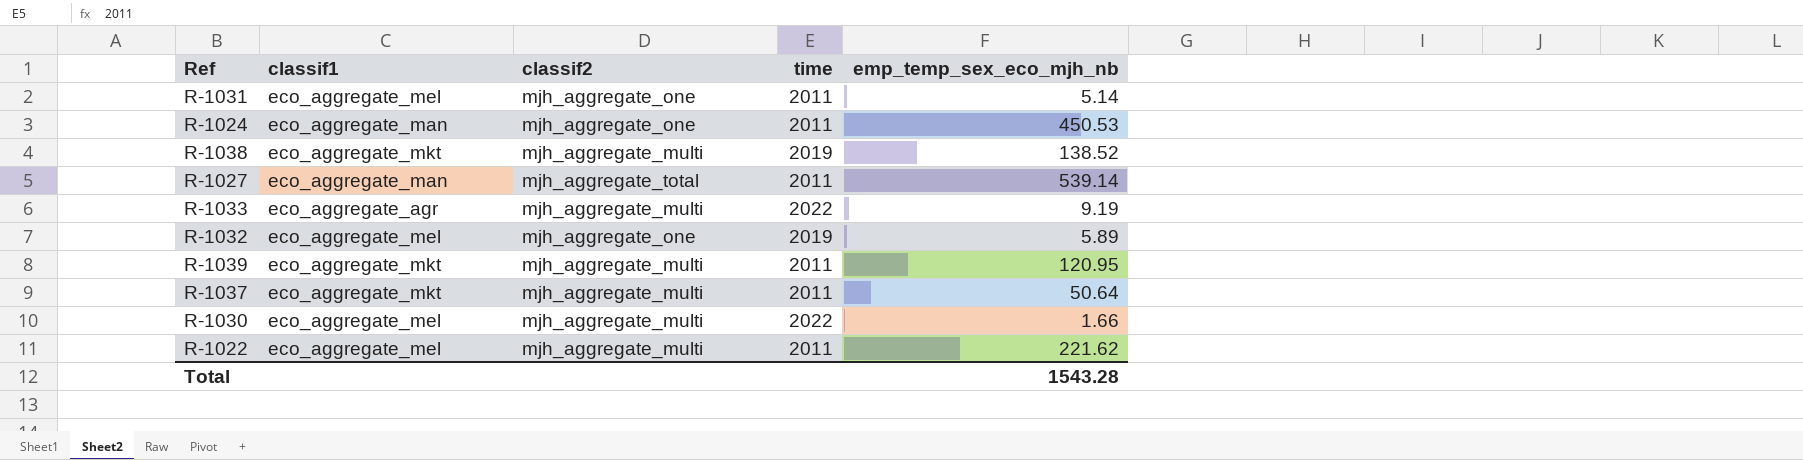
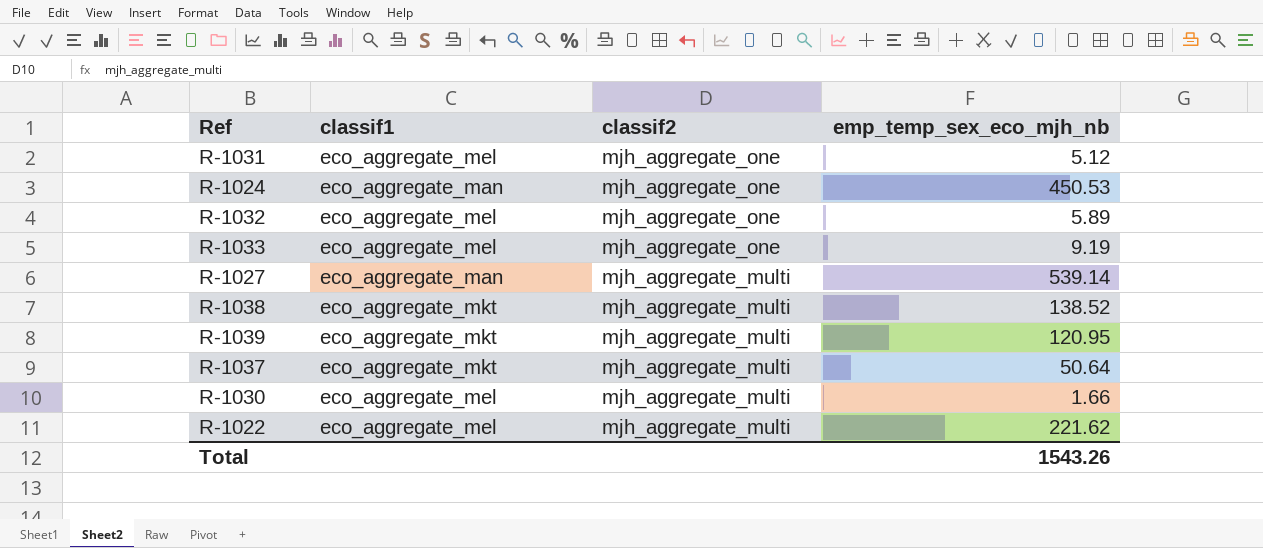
row order: none -> classif2 descending
column time | position: 4 -> none
R-1031 | emp_temp_sex_eco_mjh_nb: 5.14 -> 5.12
R-1033 | classif1: eco_aggregate_agr -> eco_aggregate_mel
R-1033 | classif2: mjh_aggregate_multi -> mjh_aggregate_one
R-1027 | classif2: mjh_aggregate_total -> mjh_aggregate_multi
Total | emp_temp_sex_eco_mjh_nb: 1543.28 -> 1543.26

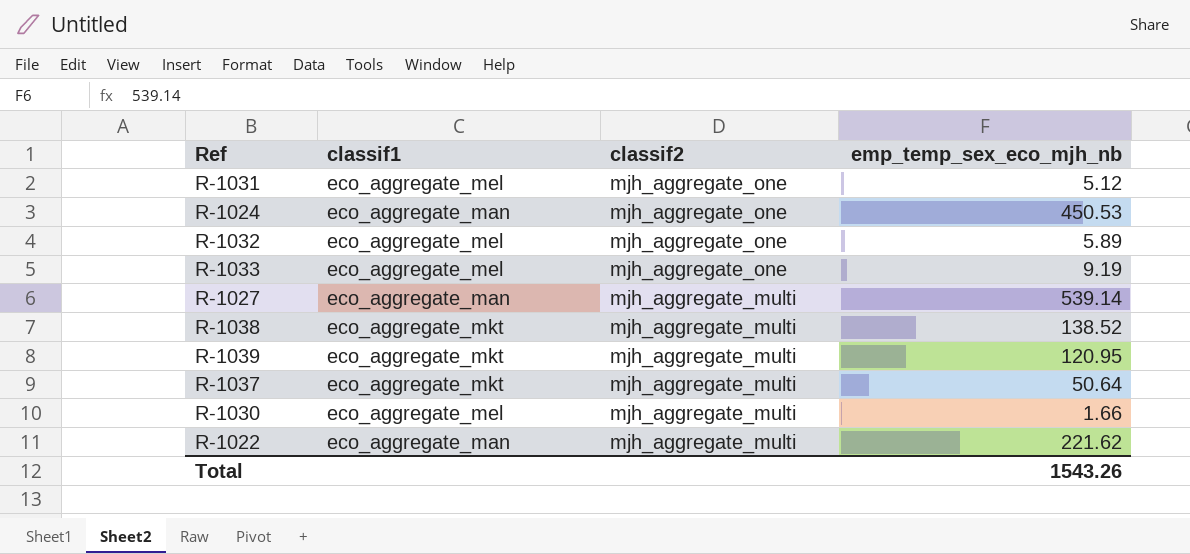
R-1022 | classif1: eco_aggregate_mel -> eco_aggregate_man

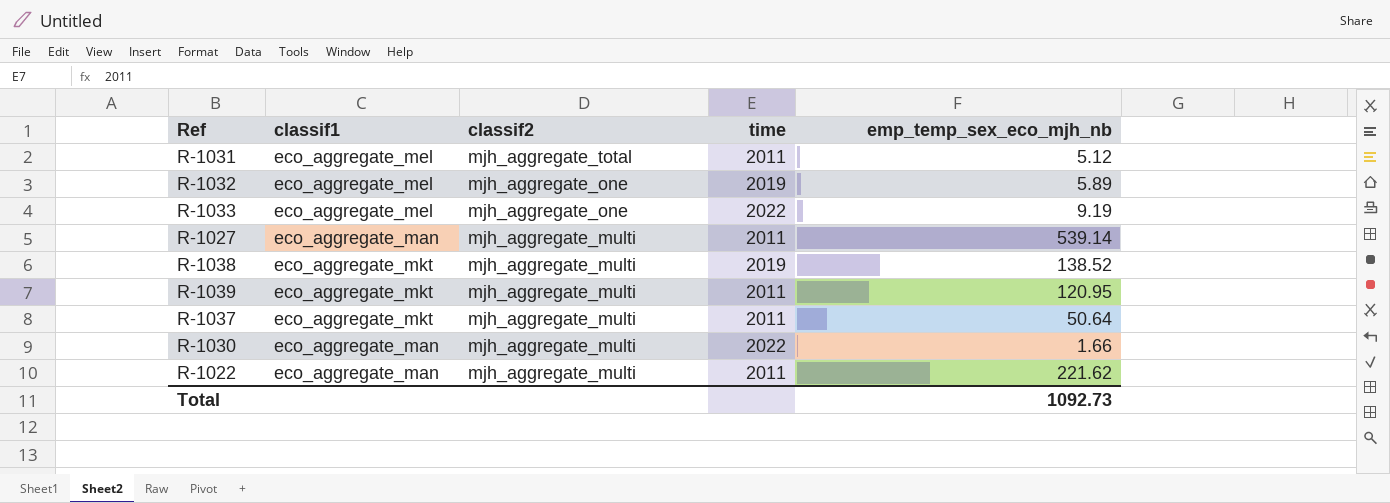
column time | position: none -> 4
row R-1024: eco_aggregate_man | mjh_aggregate_one | 450.53 -> none
R-1031 | classif2: mjh_aggregate_one -> mjh_aggregate_total
R-1030 | classif1: eco_aggregate_mel -> eco_aggregate_man
Total | emp_temp_sex_eco_mjh_nb: 1543.26 -> 1092.73

